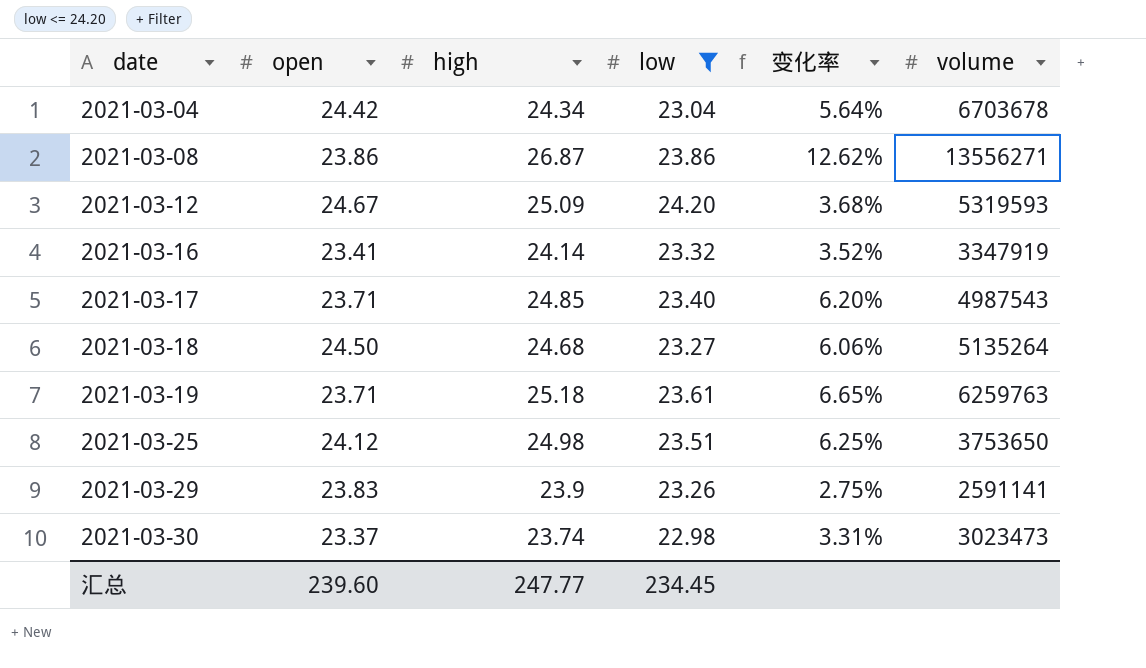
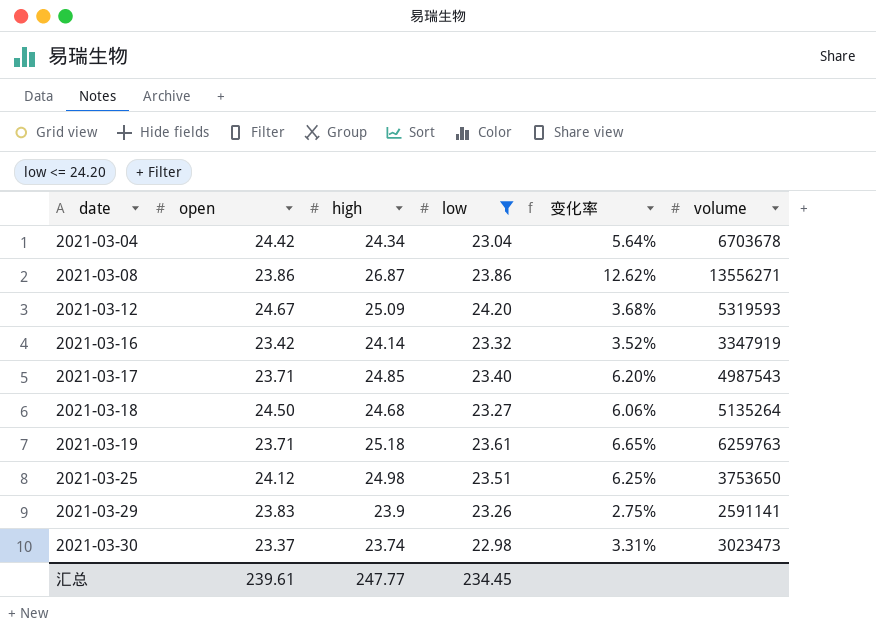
2021-03-16 | open: 23.41 -> 23.42
汇总 | open: 239.60 -> 239.61

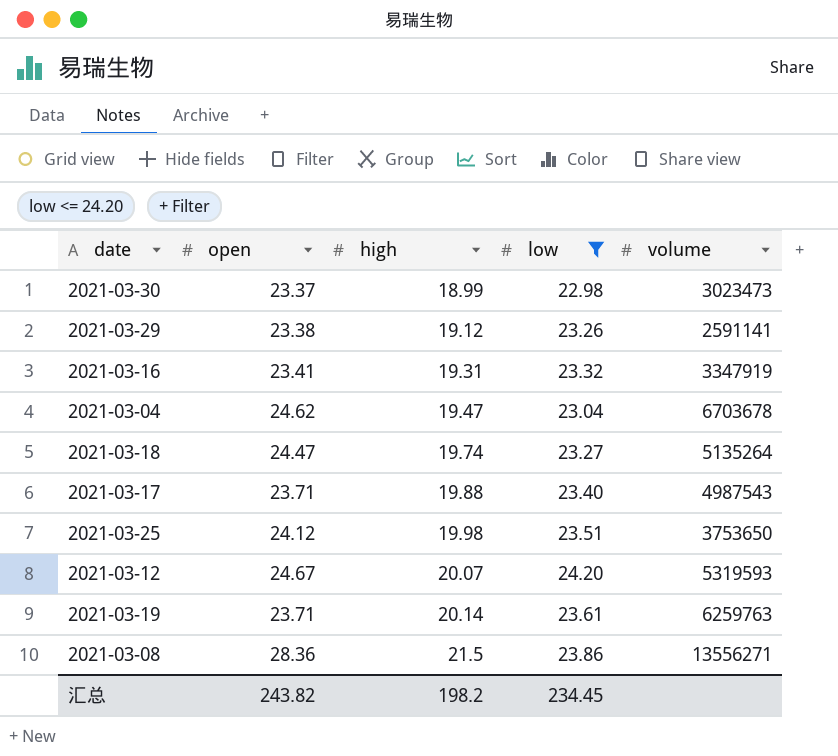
row order: date ascending -> high ascending
column 变化率 | formula: ([high] - [low]) / [low] -> none
2021-03-30 | high: 23.74 -> 18.99
2021-03-29 | open: 23.83 -> 23.38
2021-03-29 | high: 23.9 -> 19.12
2021-03-16 | open: 23.42 -> 23.41
2021-03-16 | high: 24.14 -> 19.31
2021-03-04 | open: 24.42 -> 24.62
2021-03-04 | high: 24.34 -> 19.47
2021-03-18 | open: 24.50 -> 24.47
2021-03-18 | high: 24.68 -> 19.74
2021-03-17 | high: 24.85 -> 19.88
2021-03-25 | high: 24.98 -> 19.98
2021-03-12 | high: 25.09 -> 20.07
2021-03-19 | high: 25.18 -> 20.14
2021-03-08 | open: 23.86 -> 28.36
2021-03-08 | high: 26.87 -> 21.5
汇总 | open: 239.61 -> 243.82
汇总 | high: 247.77 -> 198.2

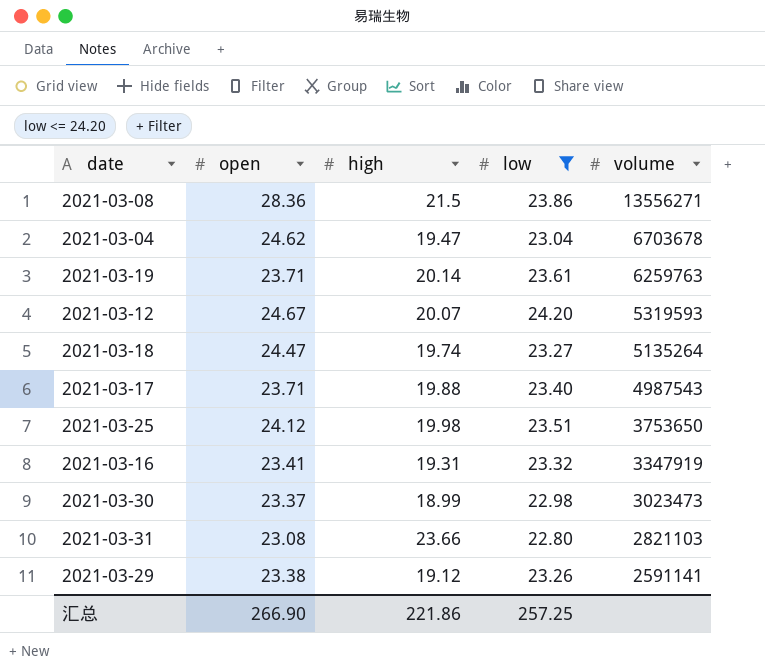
row order: high ascending -> volume descending
row 2021-03-31: none -> 23.08 | 23.66 | 22.80 | 2821103
汇总 | open: 243.82 -> 266.90
汇总 | high: 198.2 -> 221.86
汇总 | low: 234.45 -> 257.25

